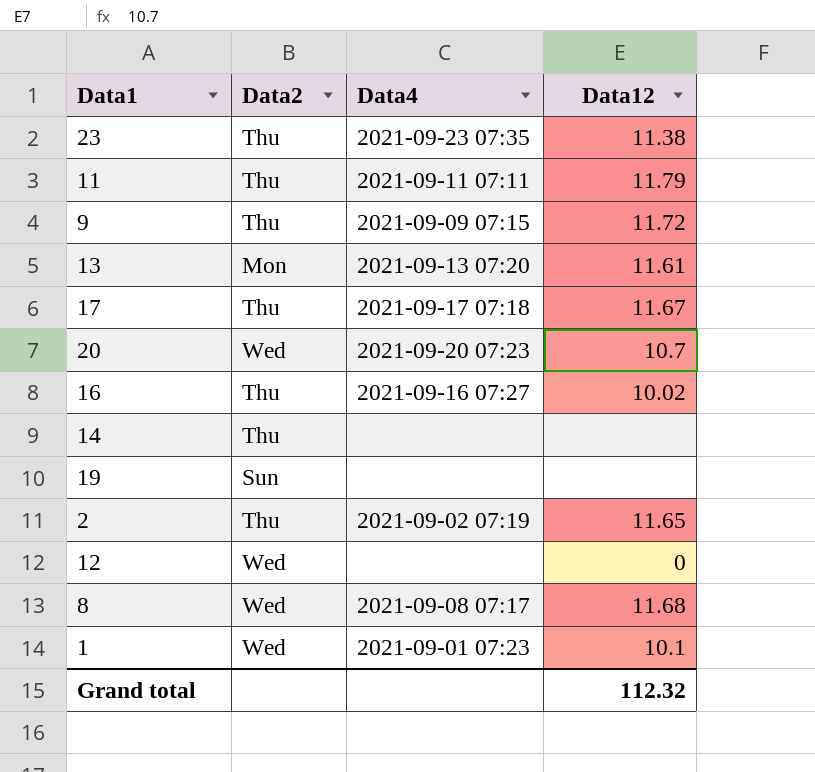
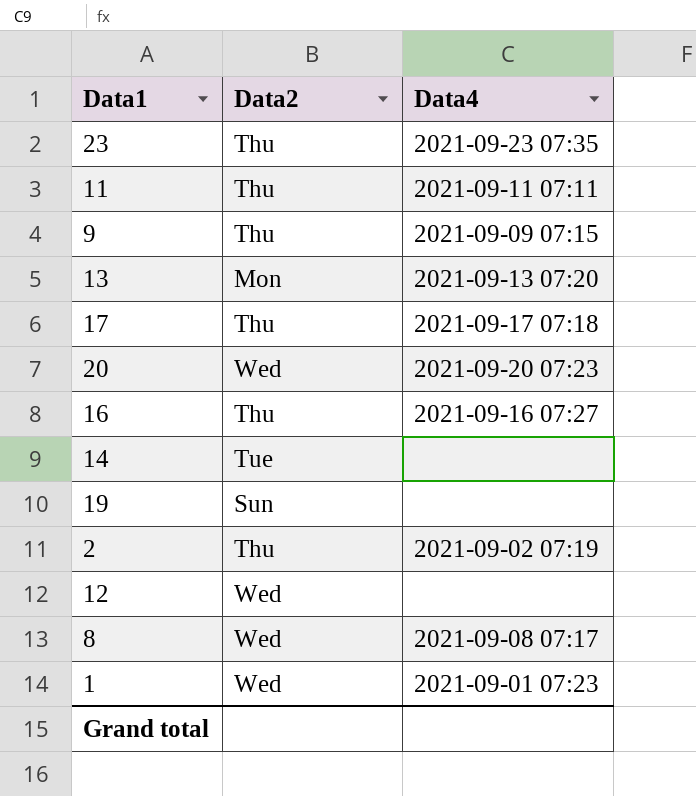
column Data12 | position: 4 -> none
14 | Data2: Thu -> Tue

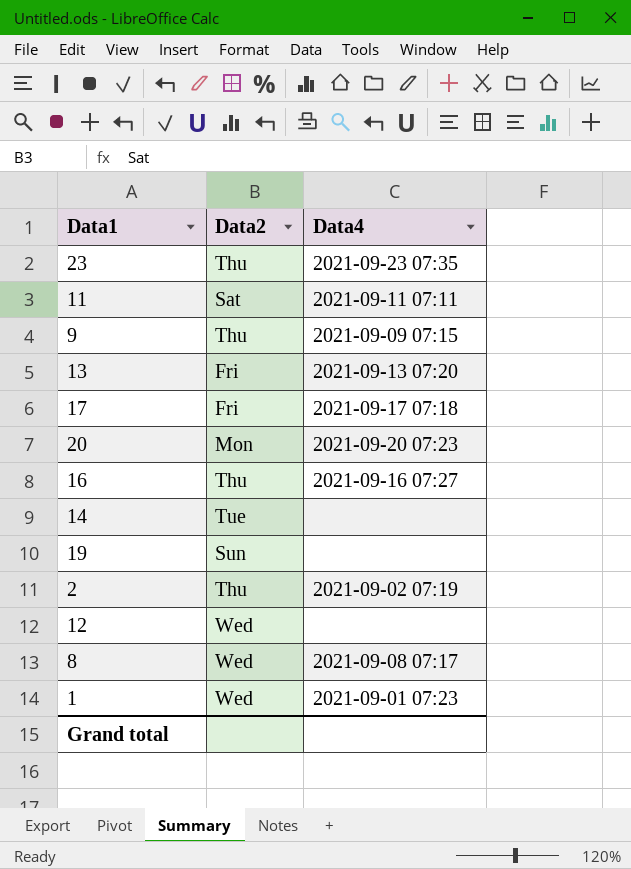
11 | Data2: Thu -> Sat
13 | Data2: Mon -> Fri
17 | Data2: Thu -> Fri
20 | Data2: Wed -> Mon

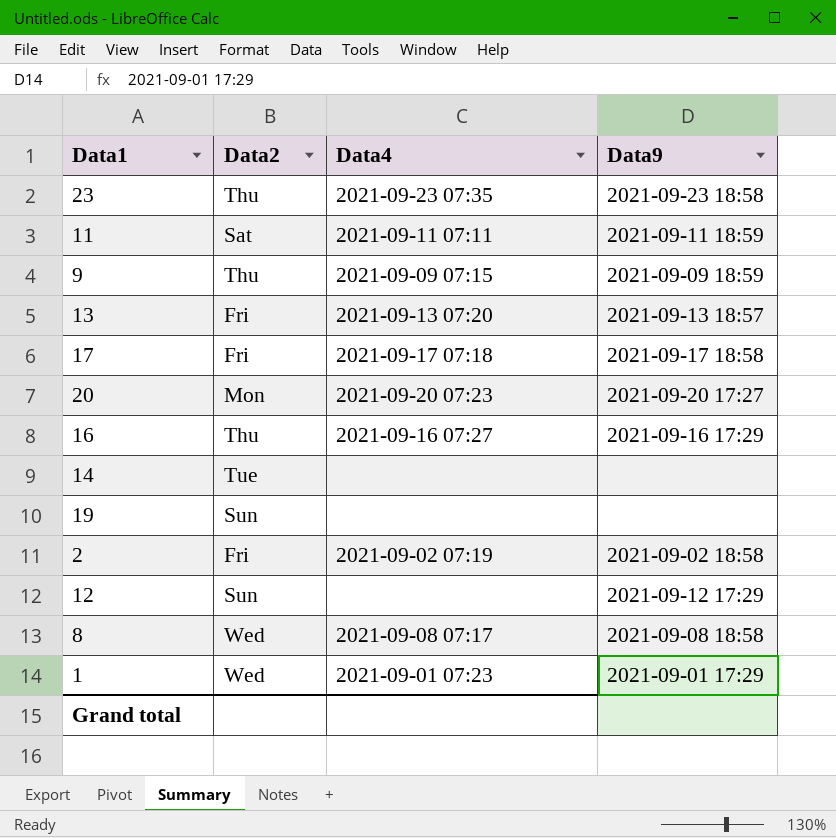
column Data9 | position: none -> 4
2 | Data2: Thu -> Fri
12 | Data2: Wed -> Sun

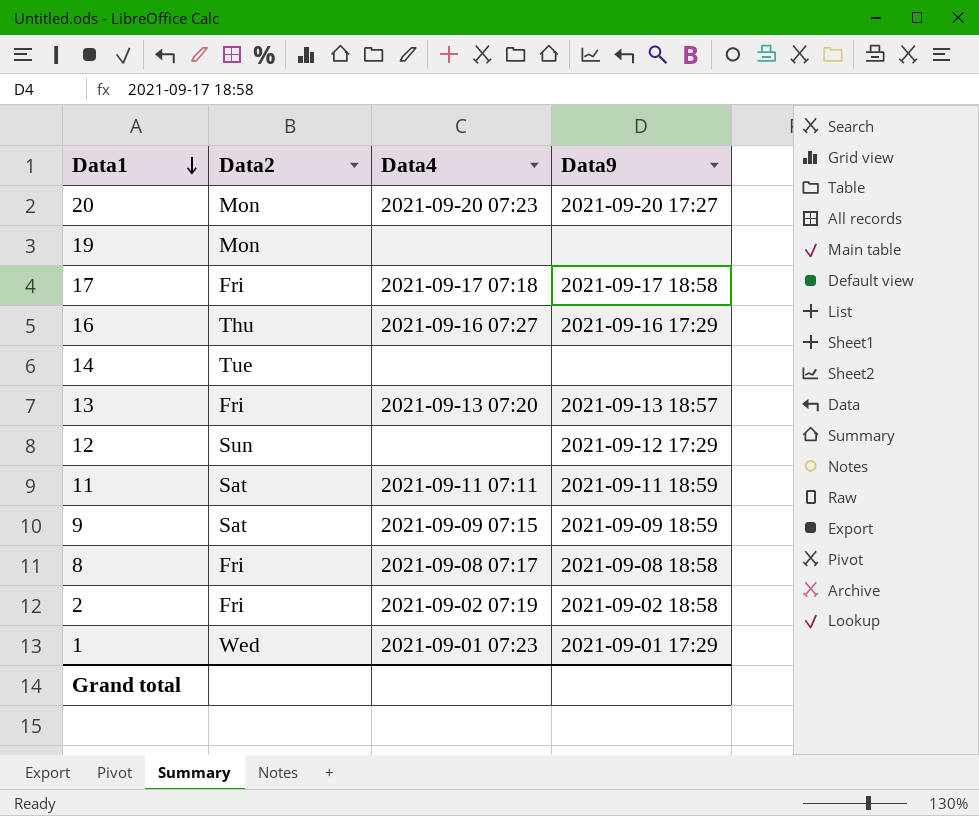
row order: none -> Data1 descending
row 23: Thu | 2021-09-23 07:35 | 2021-09-23 18:58 -> none
19 | Data2: Sun -> Mon
9 | Data2: Thu -> Sat
8 | Data2: Wed -> Fri

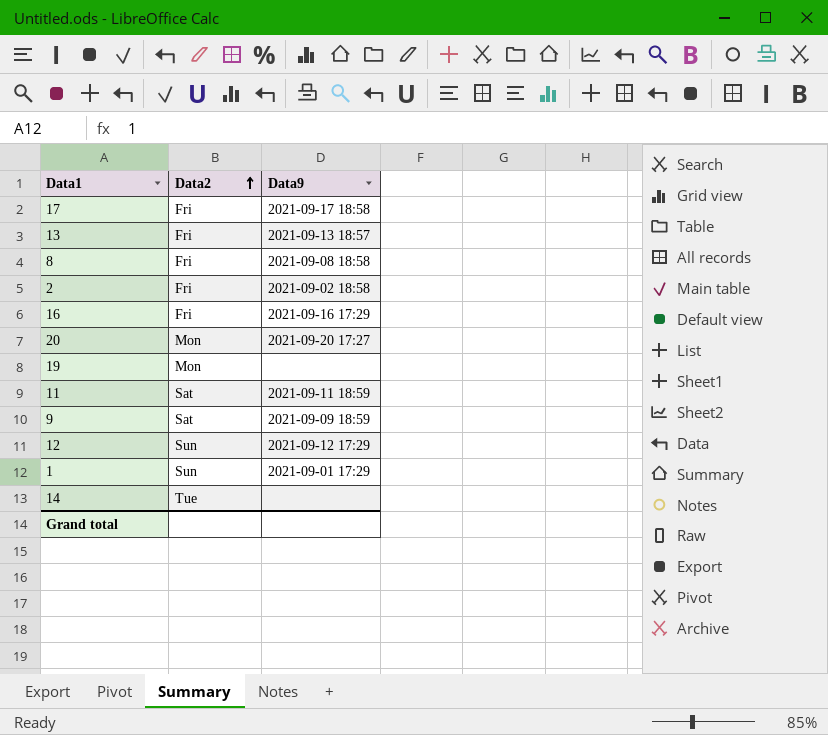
row order: Data1 descending -> Data2 ascending
column Data4 | position: 3 -> none
16 | Data2: Thu -> Fri
1 | Data2: Wed -> Sun

